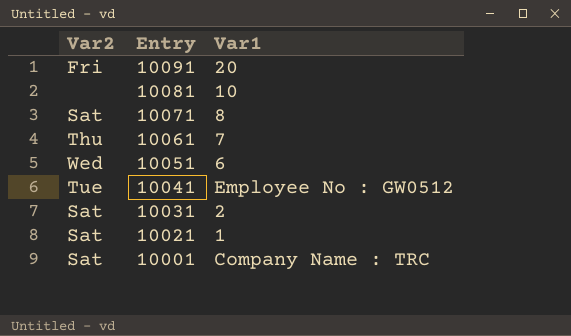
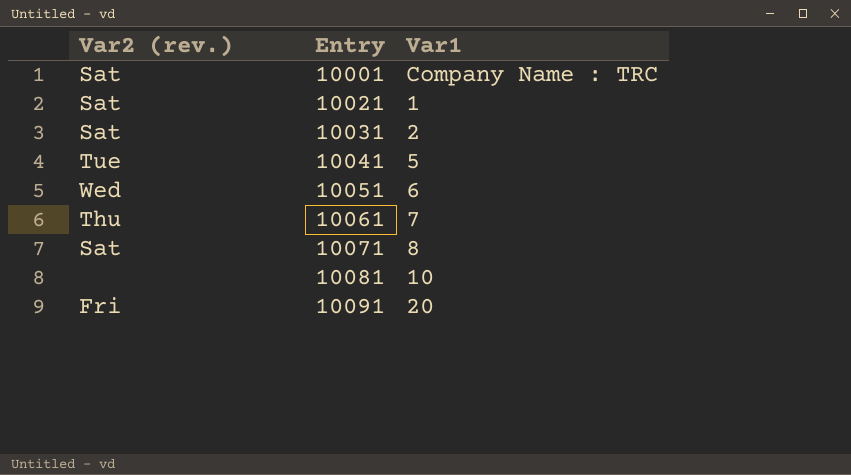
row order: Entry descending -> Entry ascending
column name: Var2 -> Var2 (rev.)
10041 | Var1: Employee No : GW0512 -> 5

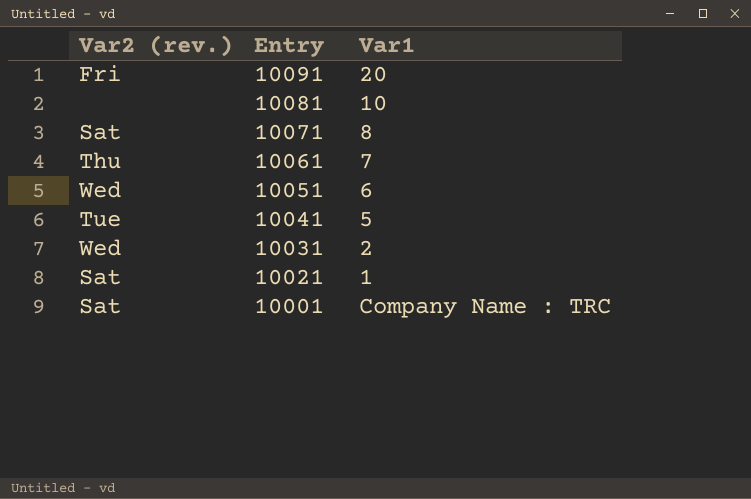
row order: Entry ascending -> Entry descending
10031 | Var2 (rev.): Sat -> Wed

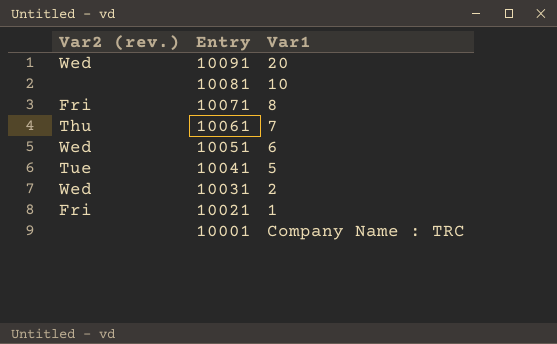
10091 | Var2 (rev.): Fri -> Wed
10071 | Var2 (rev.): Sat -> Fri
10021 | Var2 (rev.): Sat -> Fri
10001 | Var2 (rev.): Sat -> none

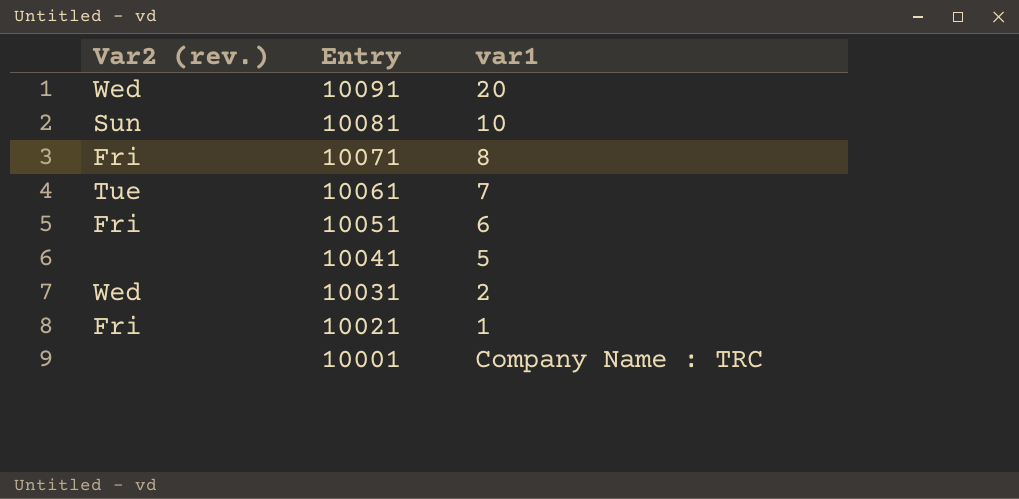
column name: Var1 -> var1
10081 | Var2 (rev.): none -> Sun
10061 | Var2 (rev.): Thu -> Tue
10051 | Var2 (rev.): Wed -> Fri
10041 | Var2 (rev.): Tue -> none

